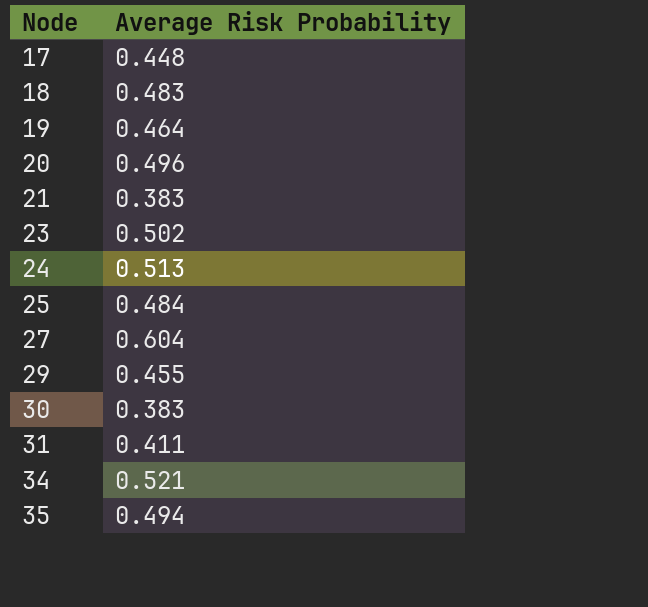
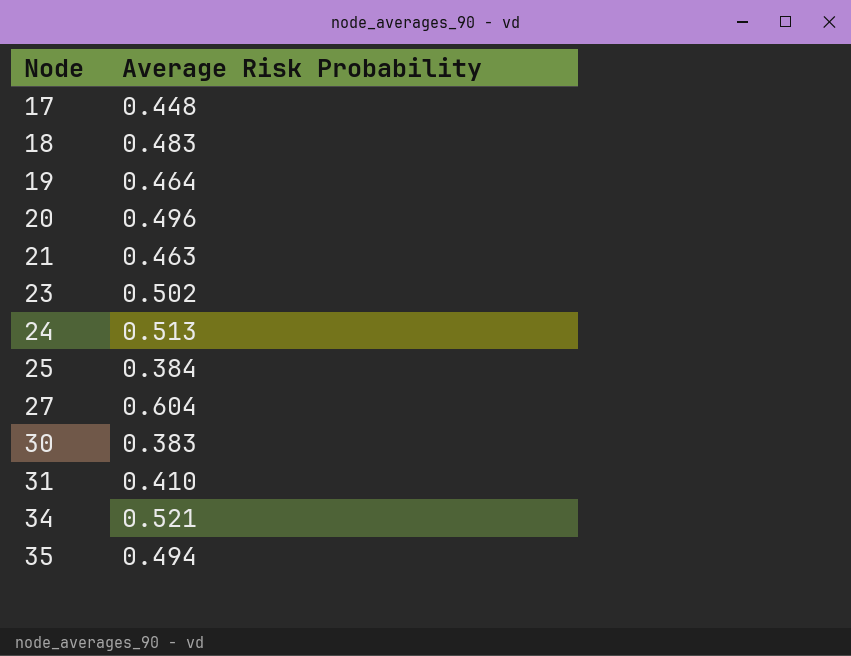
row 29: 0.455 -> none
21 | Average Risk Probability: 0.383 -> 0.463
25 | Average Risk Probability: 0.484 -> 0.384
31 | Average Risk Probability: 0.411 -> 0.410

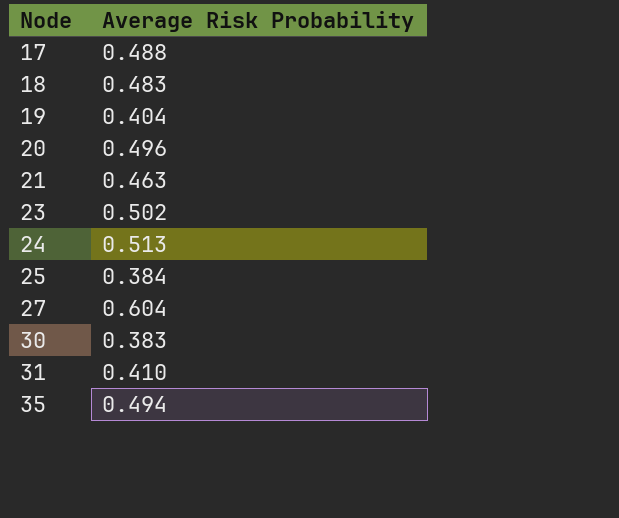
row 34: 0.521 -> none
17 | Average Risk Probability: 0.448 -> 0.488
19 | Average Risk Probability: 0.464 -> 0.404

